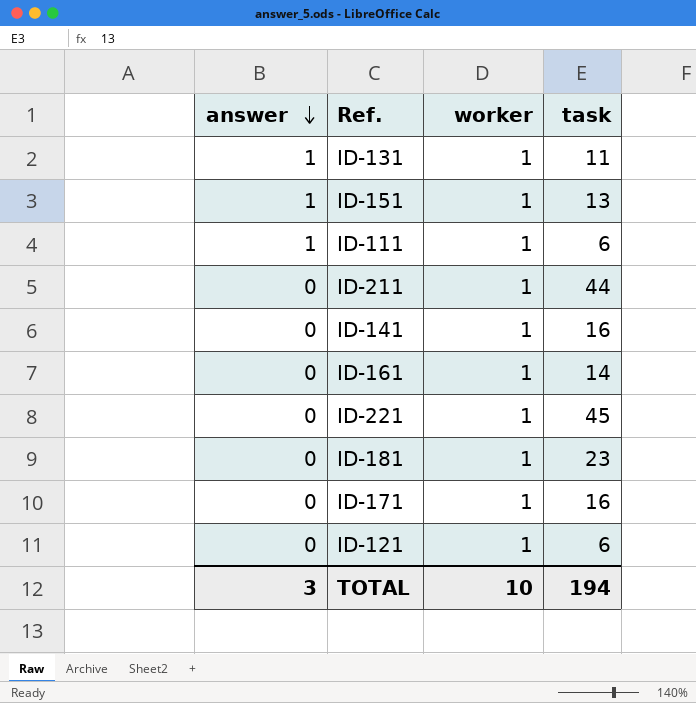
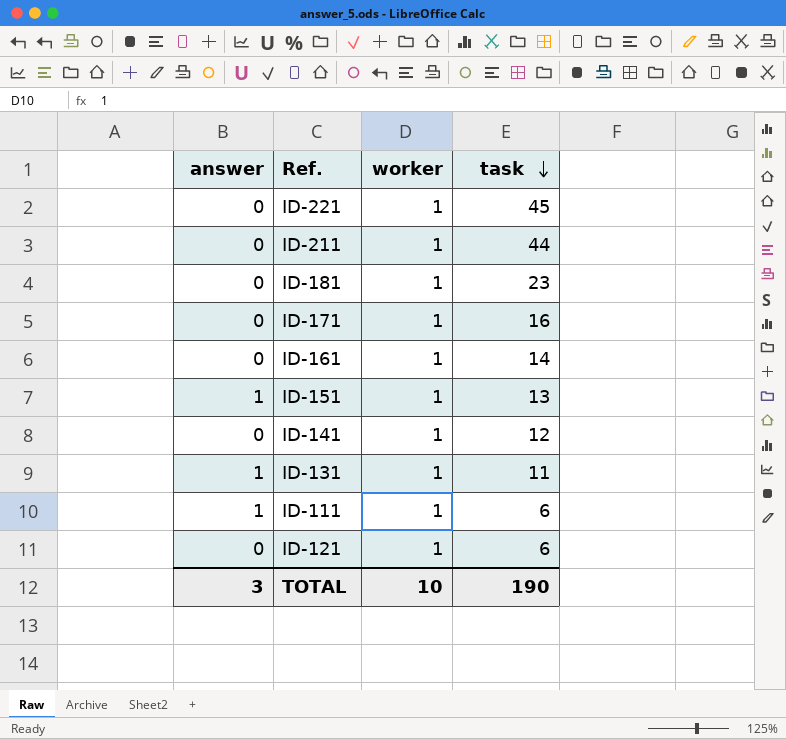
row order: answer descending -> task descending
ID-141 | task: 16 -> 12
TOTAL | task: 194 -> 190

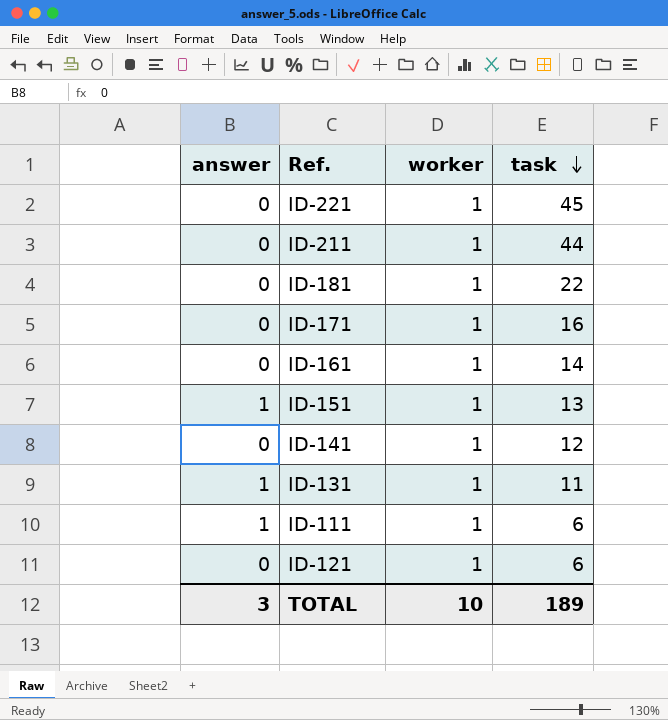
ID-181 | task: 23 -> 22
TOTAL | task: 190 -> 189

